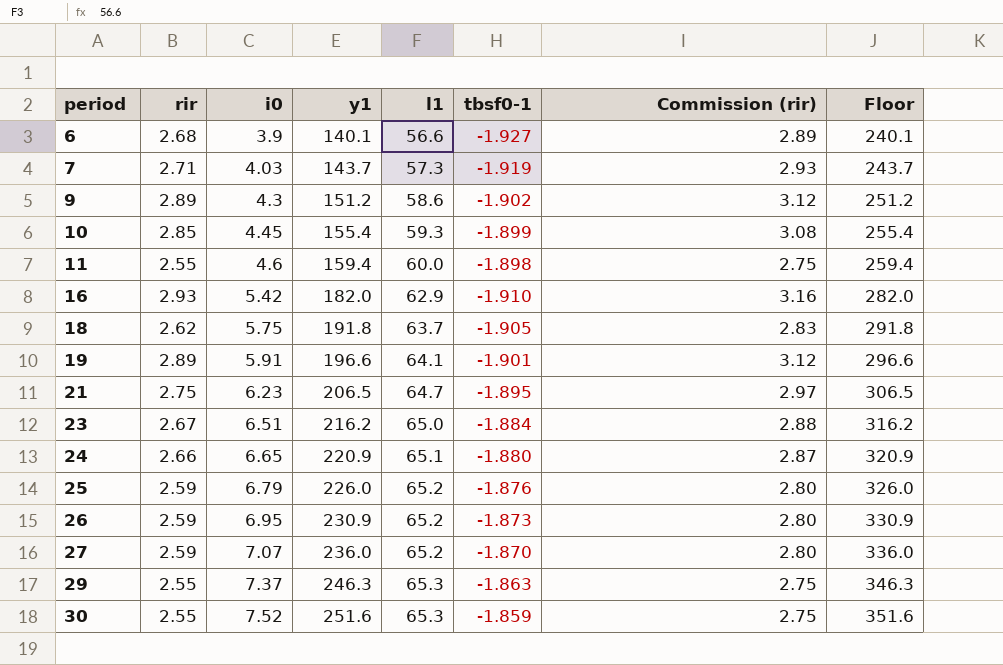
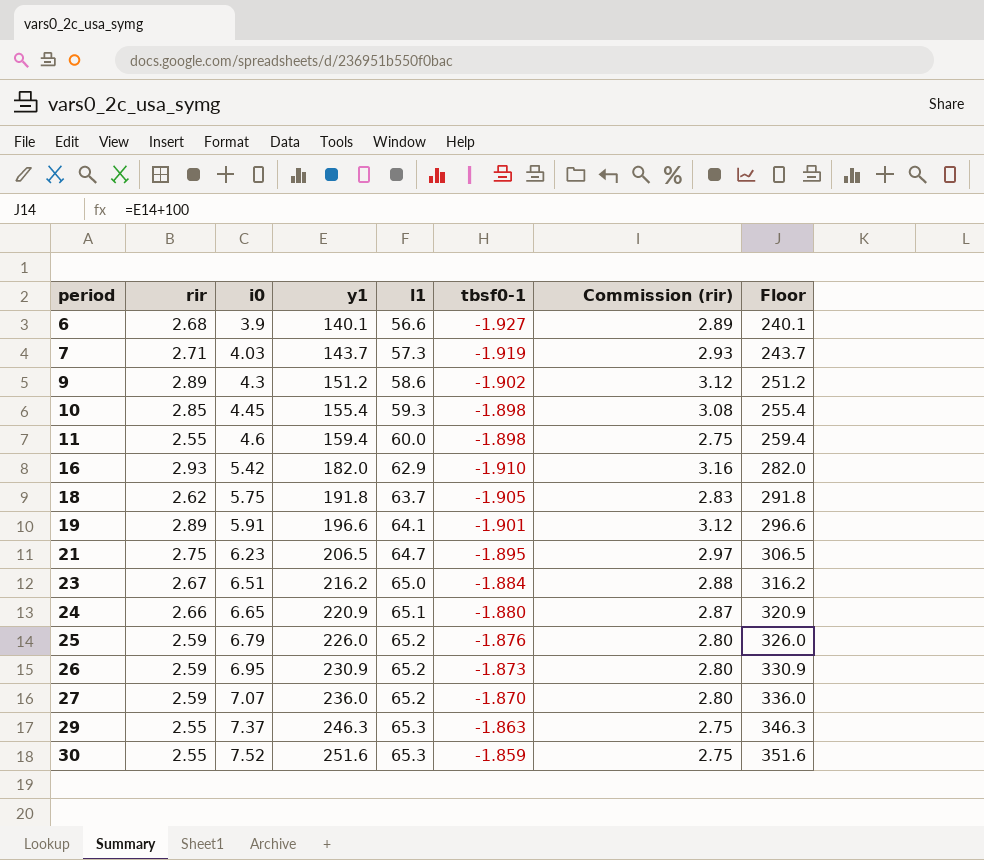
10 | tbsf0-1: -1.899 -> -1.898

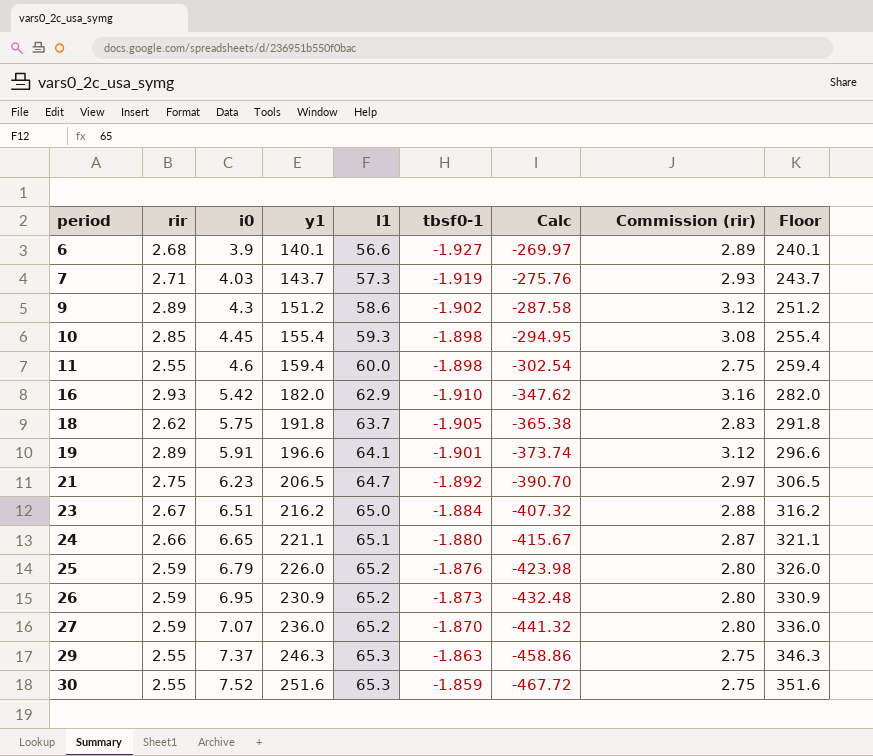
column Calc | formula: none -> [y1] * [tbsf0-1]
21 | tbsf0-1: -1.895 -> -1.892
24 | y1: 220.9 -> 221.1
24 | Floor: 320.9 -> 321.1

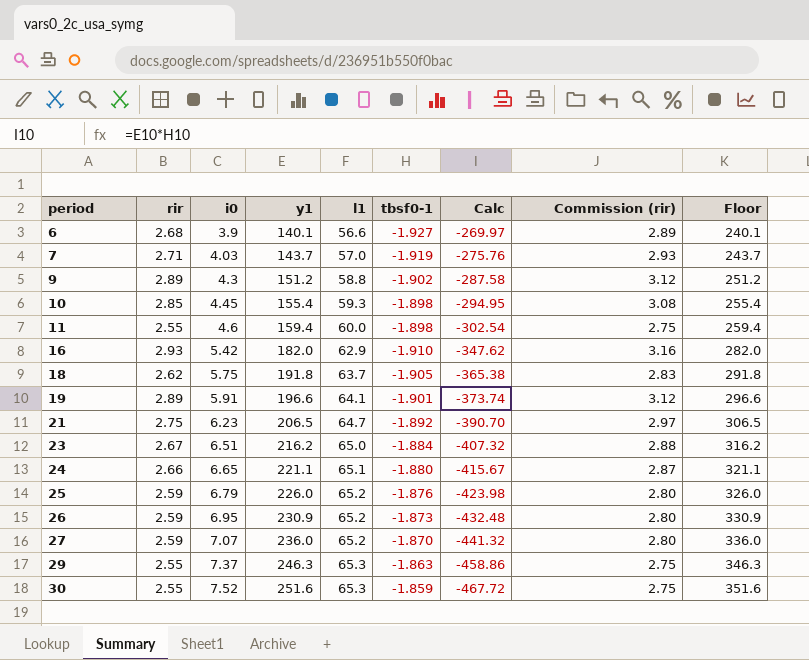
7 | l1: 57.3 -> 57.0
9 | l1: 58.6 -> 58.8

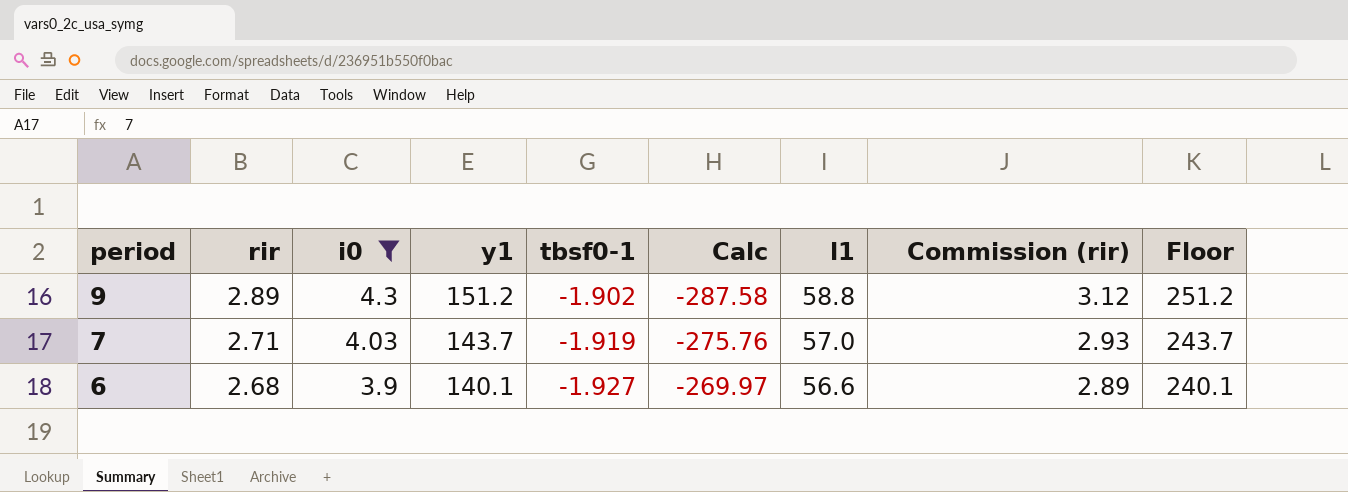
filter: none -> i0 <= 4.3
row order: period ascending -> period descending
column l1 | position: 5 -> 7

